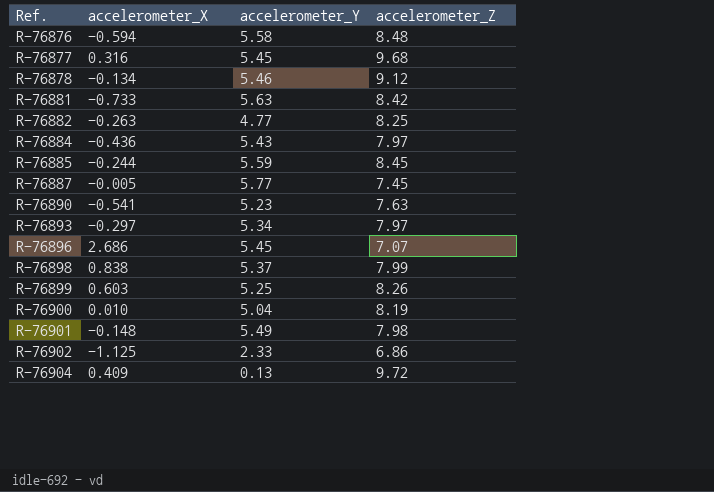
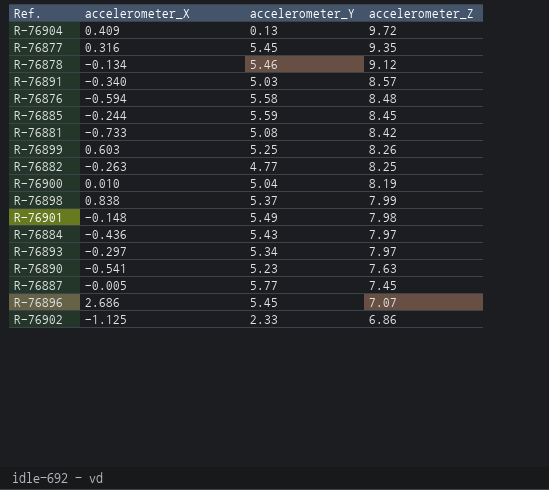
row order: Ref. ascending -> accelerometer_Z descending
R-76877 | accelerometer_Z: 9.68 -> 9.35
row R-76891: none -> -0.340 | 5.03 | 8.57
R-76881 | accelerometer_Y: 5.63 -> 5.08

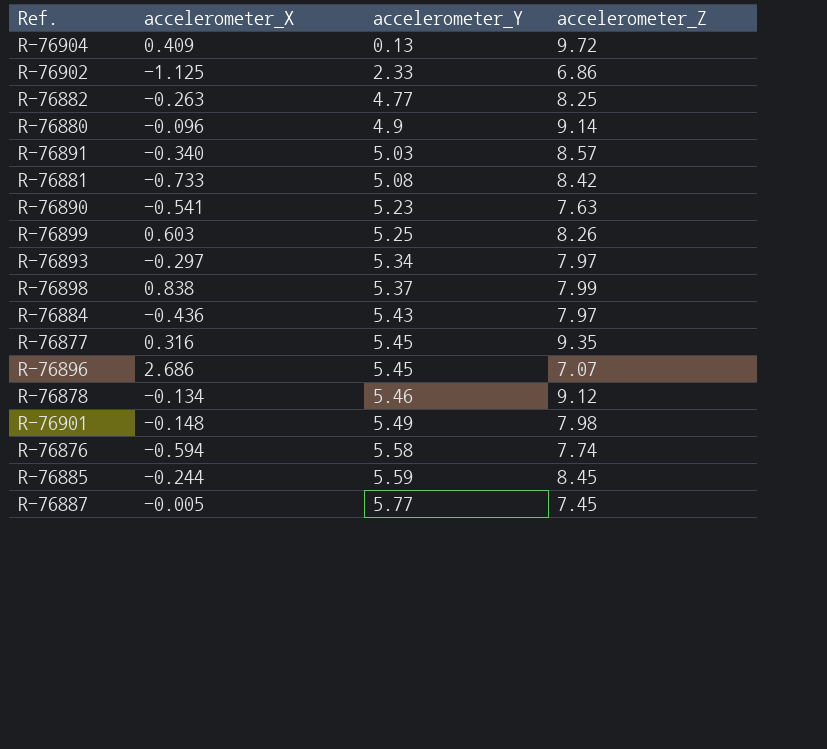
row order: accelerometer_Z descending -> accelerometer_Y ascending
row R-76900: 0.010 | 5.04 | 8.19 -> none
row R-76880: none -> -0.096 | 4.9 | 9.14
R-76876 | accelerometer_Z: 8.48 -> 7.74

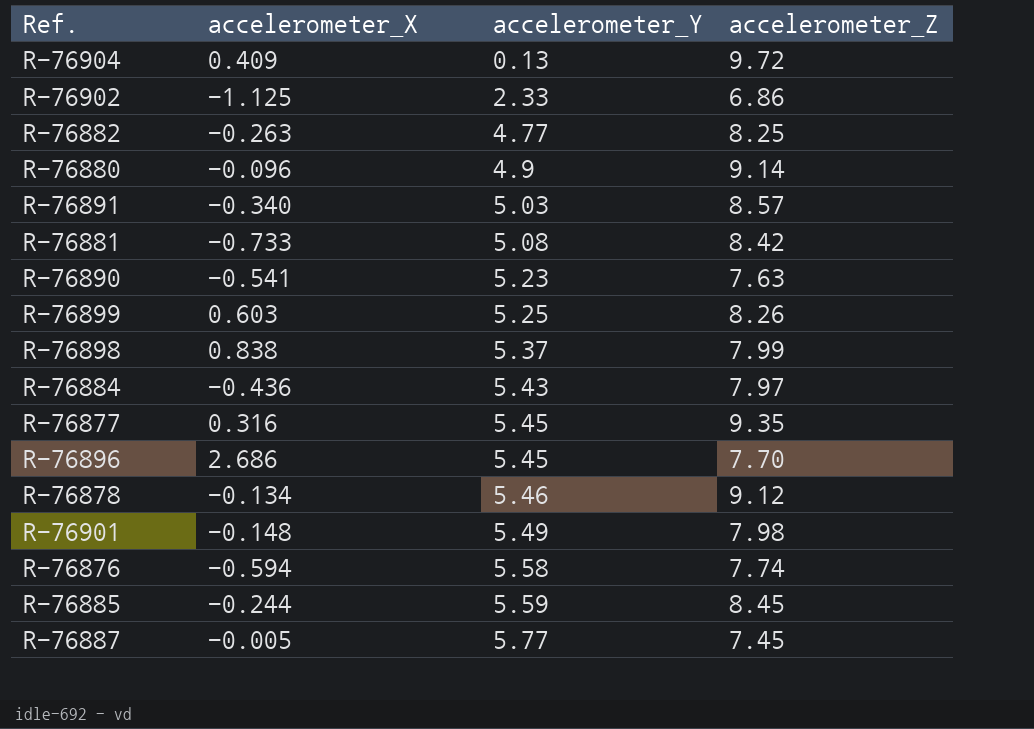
row R-76893: -0.297 | 5.34 | 7.97 -> none
R-76896 | accelerometer_Z: 7.07 -> 7.70

